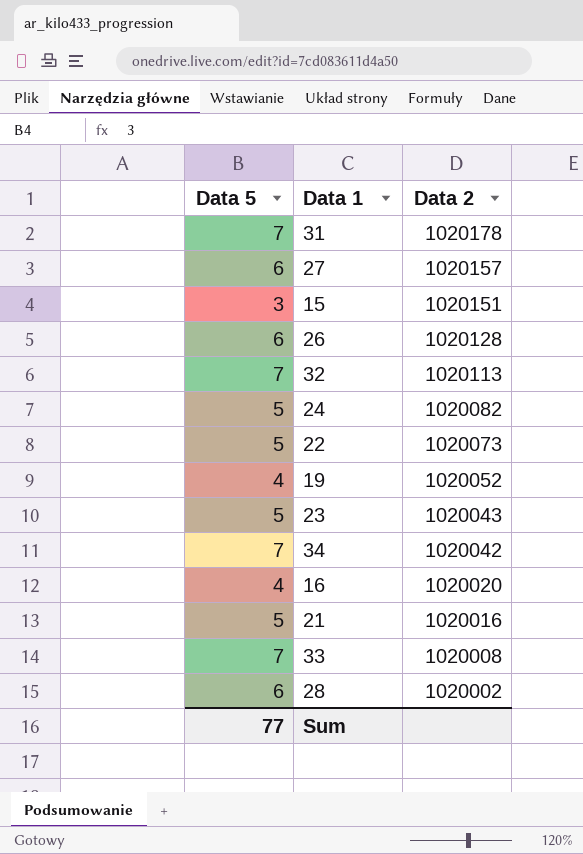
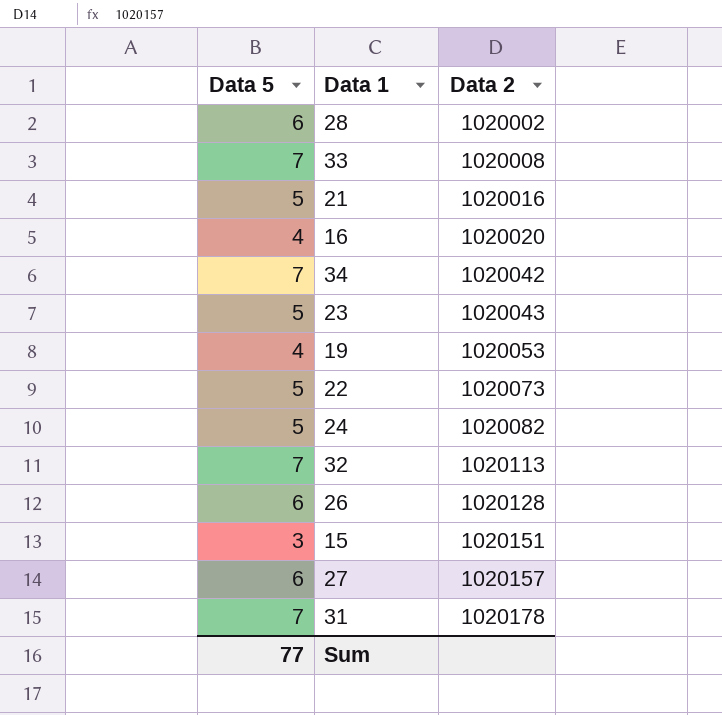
row order: Data 2 descending -> Data 2 ascending
19 | Data 2: 1020052 -> 1020053

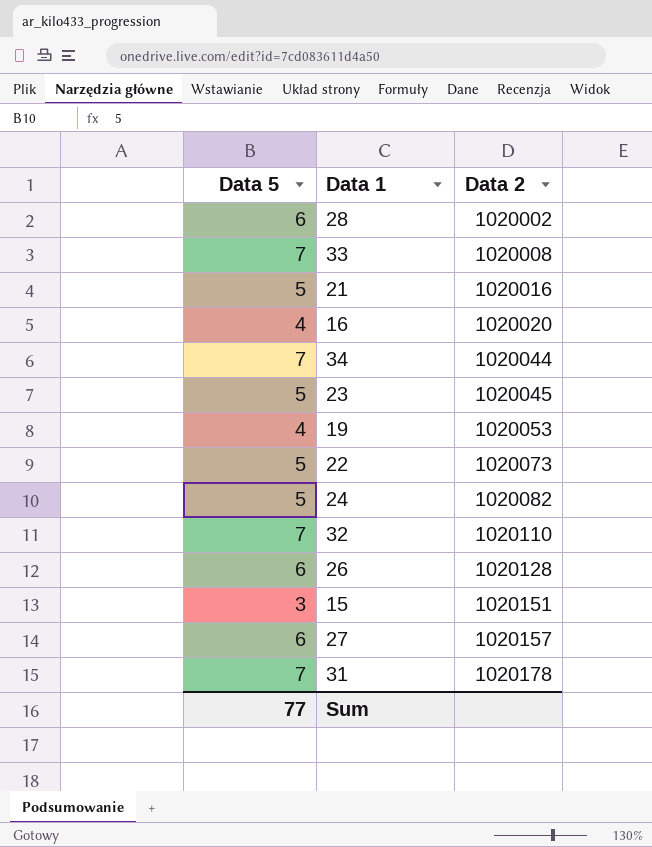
34 | Data 2: 1020042 -> 1020044
23 | Data 2: 1020043 -> 1020045
32 | Data 2: 1020113 -> 1020110

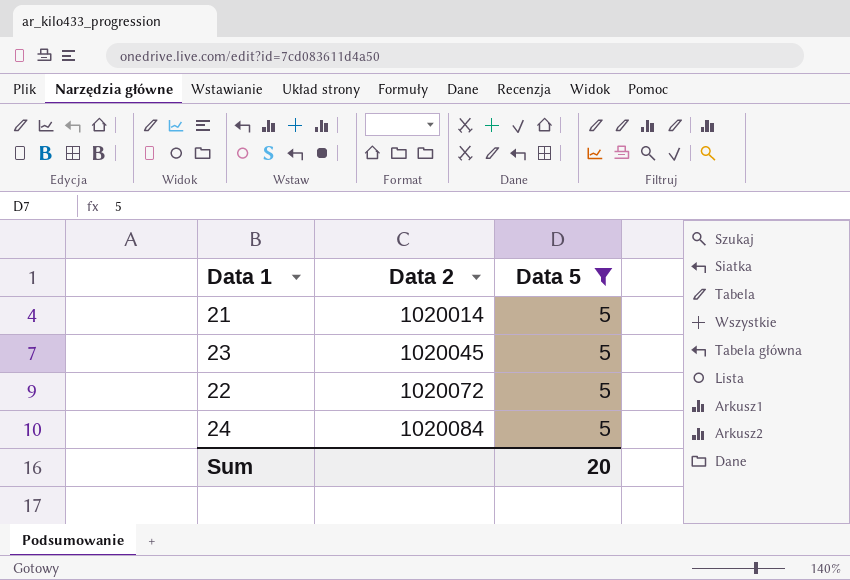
filter: none -> Data 5 = 5
column Data 5 | position: 1 -> 3
21 | Data 2: 1020016 -> 1020014
22 | Data 2: 1020073 -> 1020072
24 | Data 2: 1020082 -> 1020084
Sum | Data 5: 77 -> 20

